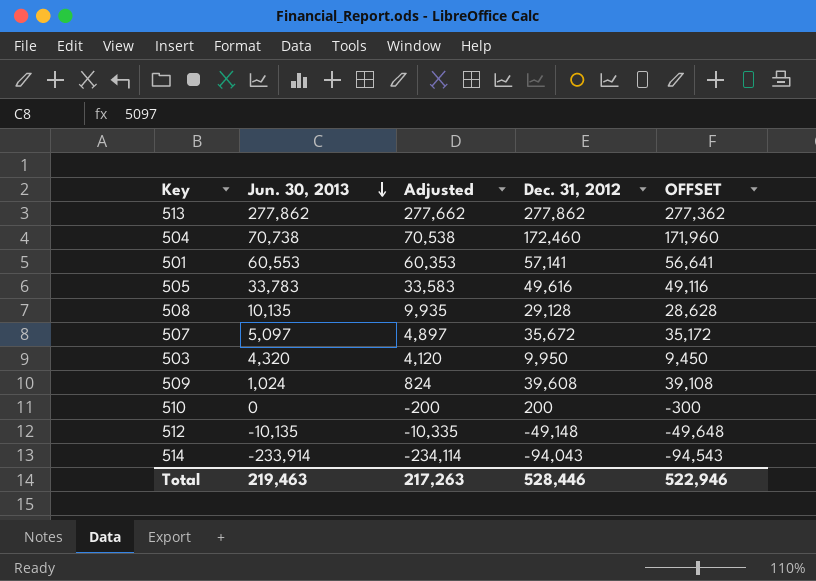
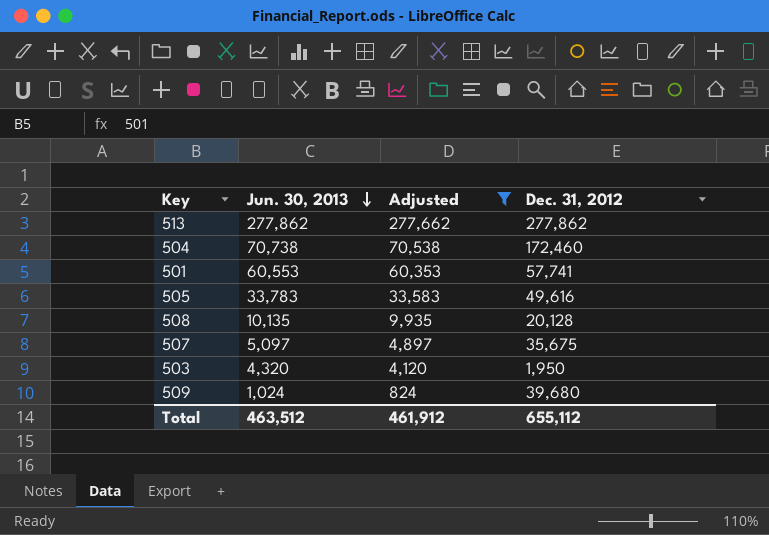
filter: none -> Adjusted >= 824
column OFFSET | formula: [Dec. 31, 2012] - 500 -> none
501 | Dec. 31, 2012: 57,141 -> 57,741
508 | Dec. 31, 2012: 29,128 -> 20,128
507 | Dec. 31, 2012: 35,672 -> 35,675
503 | Dec. 31, 2012: 9,950 -> 1,950
509 | Dec. 31, 2012: 39,608 -> 39,680
Total | Jun. 30, 2013: 219,463 -> 463,512
Total | Adjusted: 217,263 -> 461,912
Total | Dec. 31, 2012: 528,446 -> 655,112

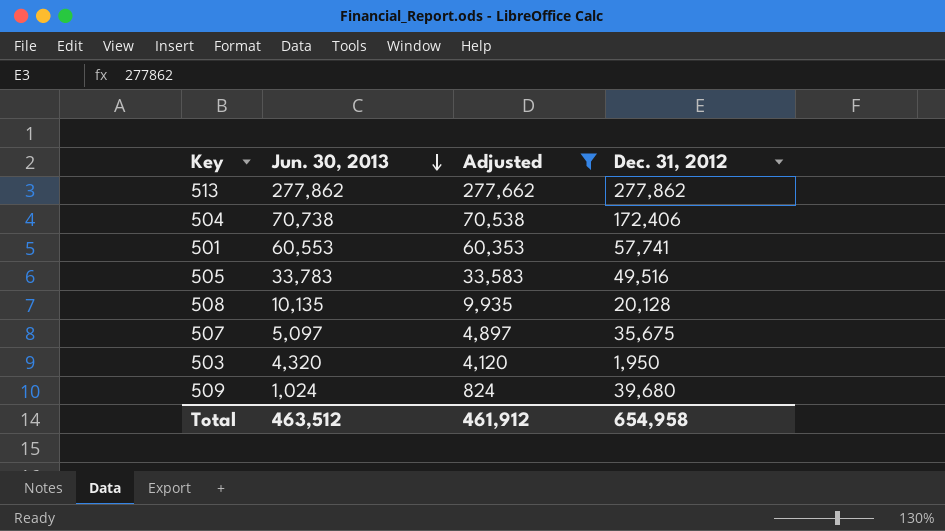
504 | Dec. 31, 2012: 172,460 -> 172,406
505 | Dec. 31, 2012: 49,616 -> 49,516
Total | Dec. 31, 2012: 655,112 -> 654,958

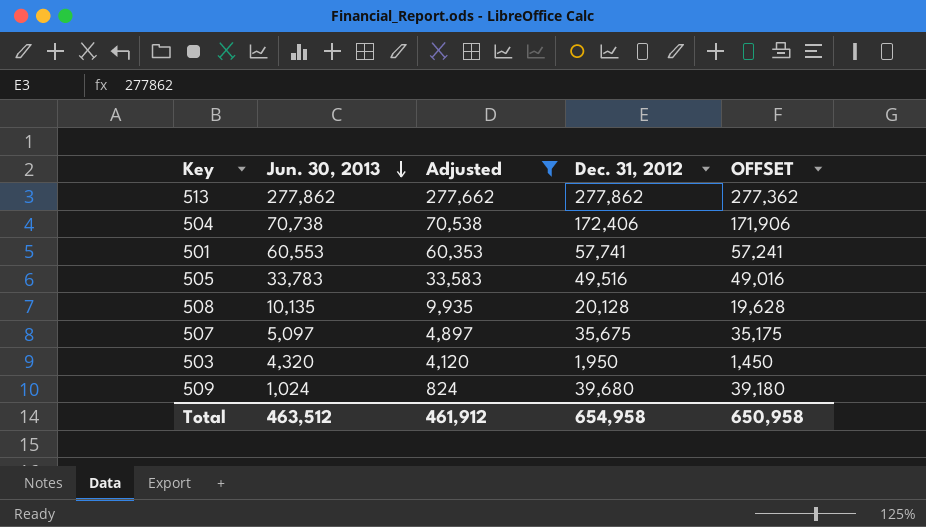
column OFFSET | formula: none -> [Dec. 31, 2012] - 500

